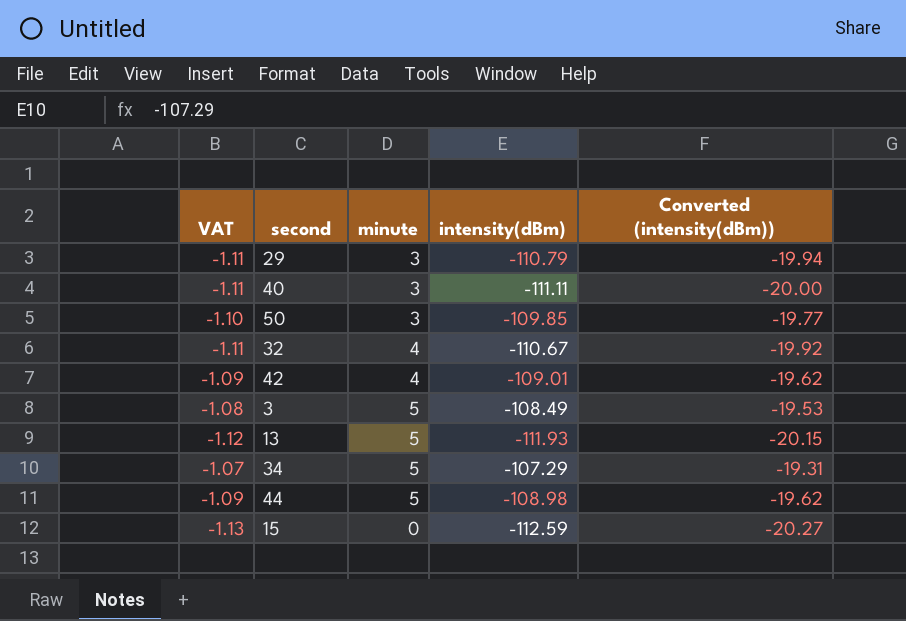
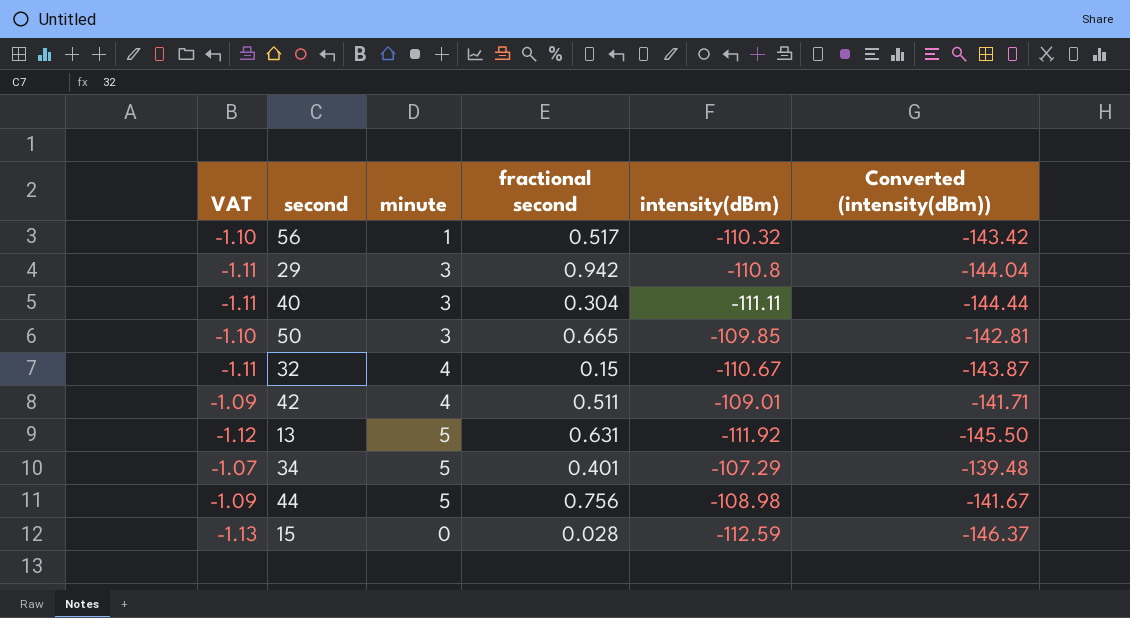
column fractional second | position: none -> 4
column Converted (intensity(dBm)) | formula: [intensity(dBm)] * 0.18 -> [intensity(dBm)] * 1.3
row 3: -1.08 | 5 | -108.49 | -19.53 -> none
row 56: none -> -1.10 | 1 | 0.517 | -110.32 | -143.42
29 | intensity(dBm): -110.79 -> -110.8
13 | intensity(dBm): -111.93 -> -111.92

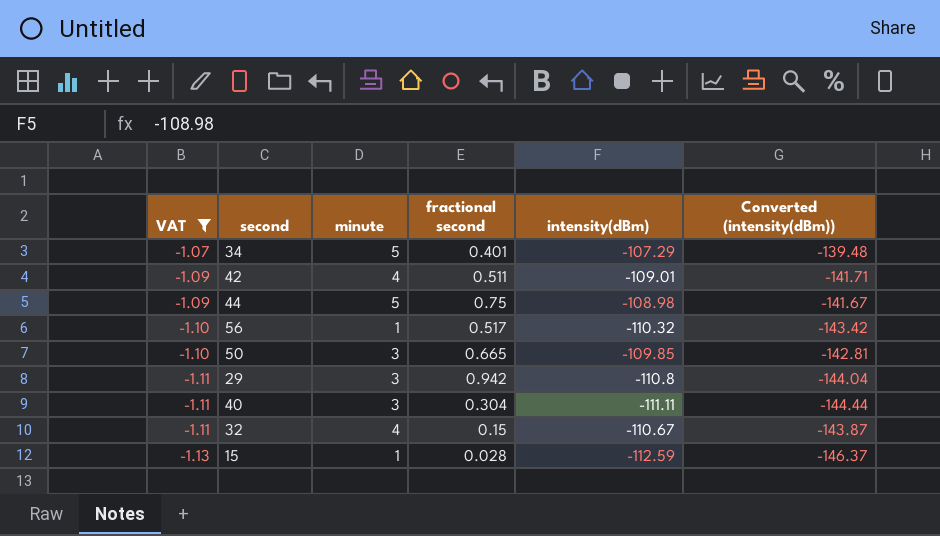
filter: none -> VAT != -1.12
row order: none -> VAT descending
44 | fractional second: 0.756 -> 0.75
15 | minute: 0 -> 1

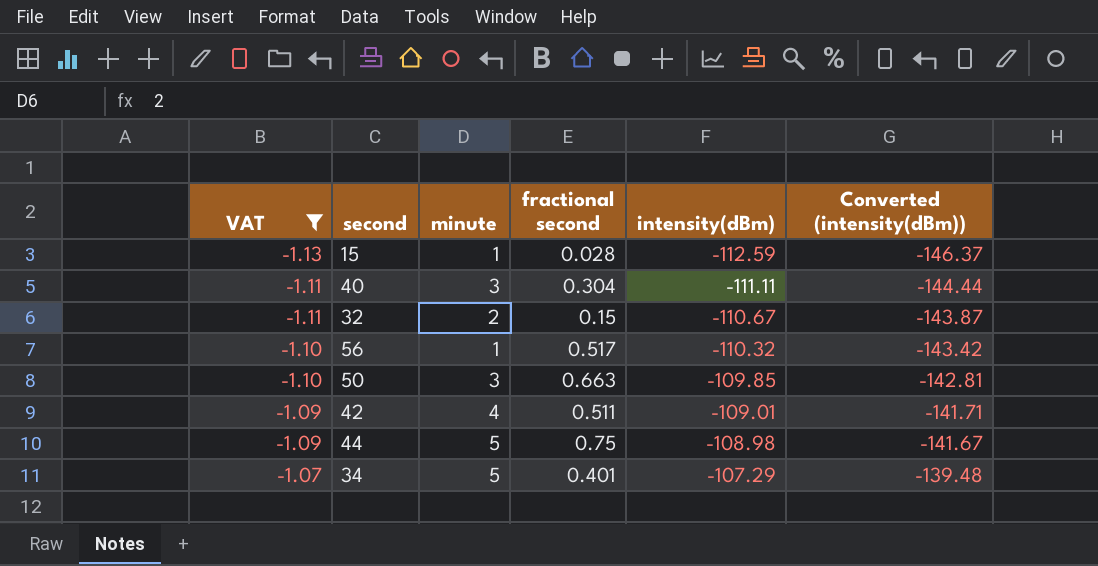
row order: VAT descending -> VAT ascending
row 29: -1.11 | 3 | 0.942 | -110.8 | -144.04 -> none
32 | minute: 4 -> 2
50 | fractional second: 0.665 -> 0.663

